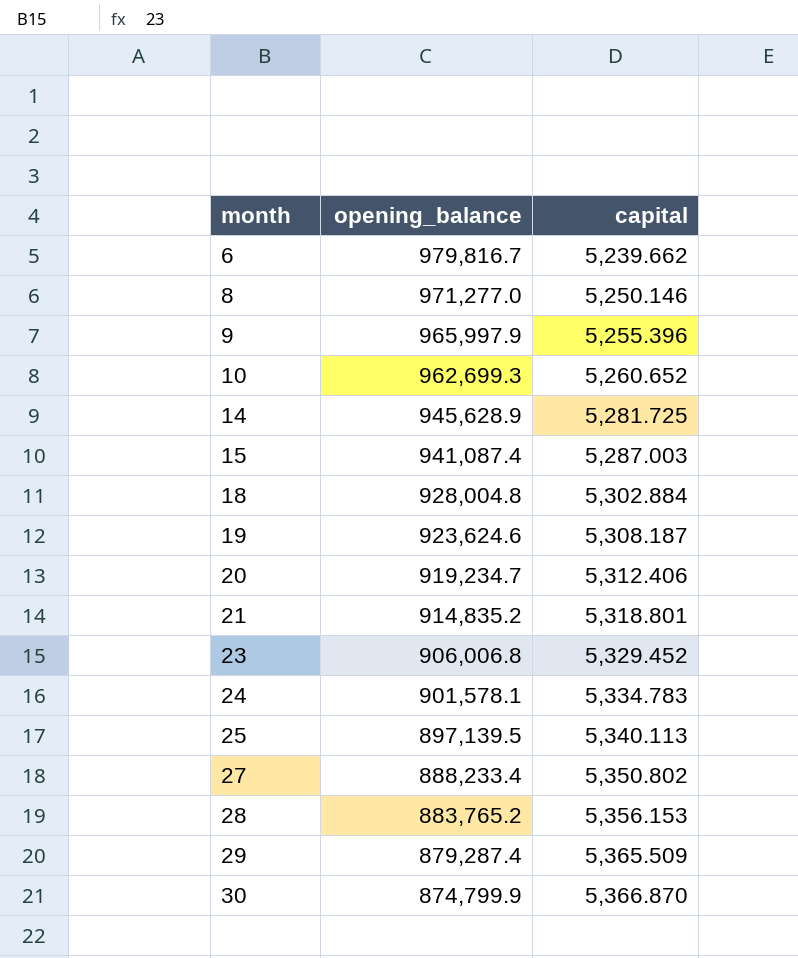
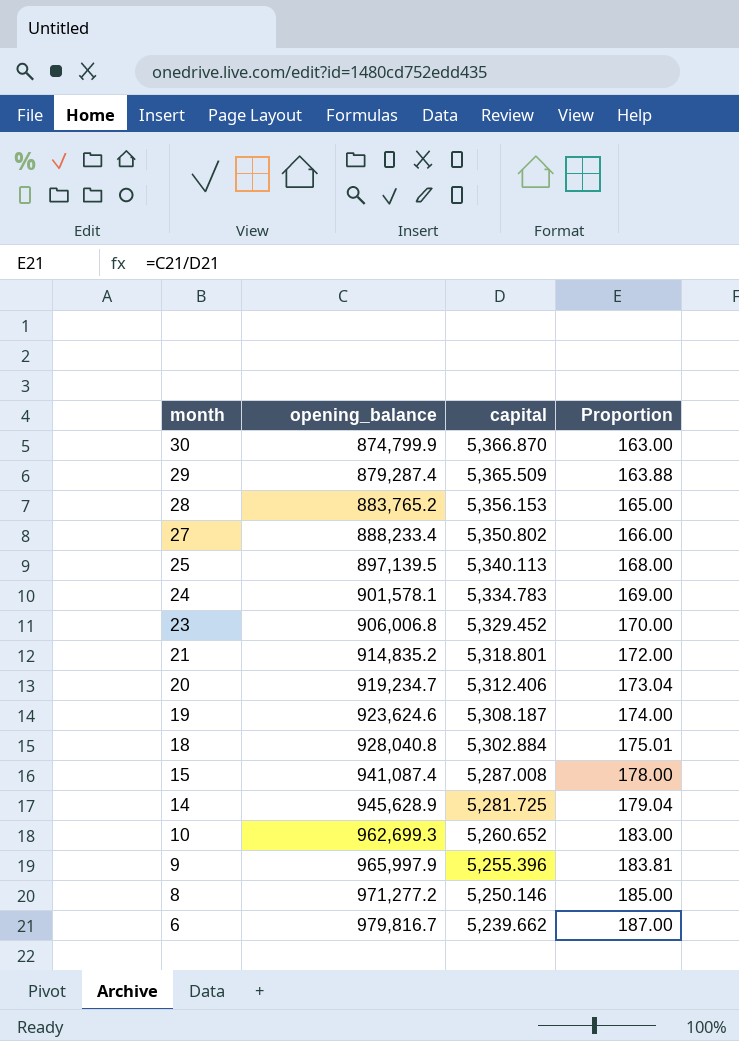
row order: month ascending -> month descending
column Proportion | formula: none -> [opening_balance] / [capital]
18 | opening_balance: 928,004.8 -> 928,040.8
15 | capital: 5,287.003 -> 5,287.008
8 | opening_balance: 971,277.0 -> 971,277.2

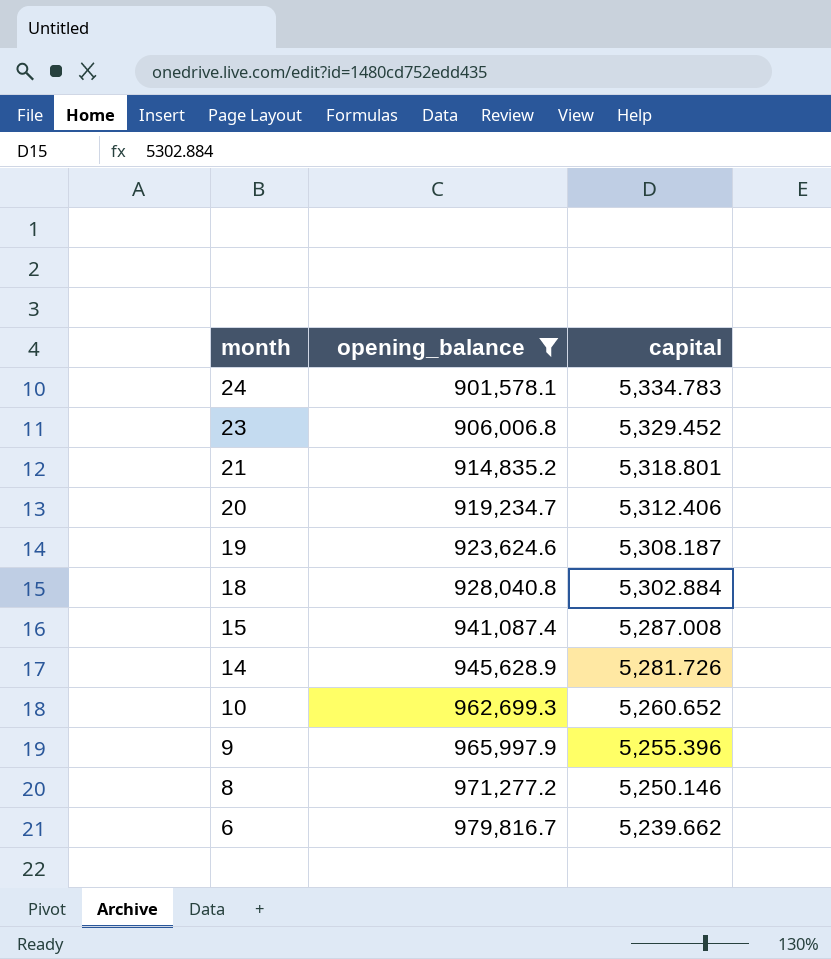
filter: none -> opening_balance >= 901,578.1
column Proportion | formula: [opening_balance] / [capital] -> none
14 | capital: 5,281.725 -> 5,281.726

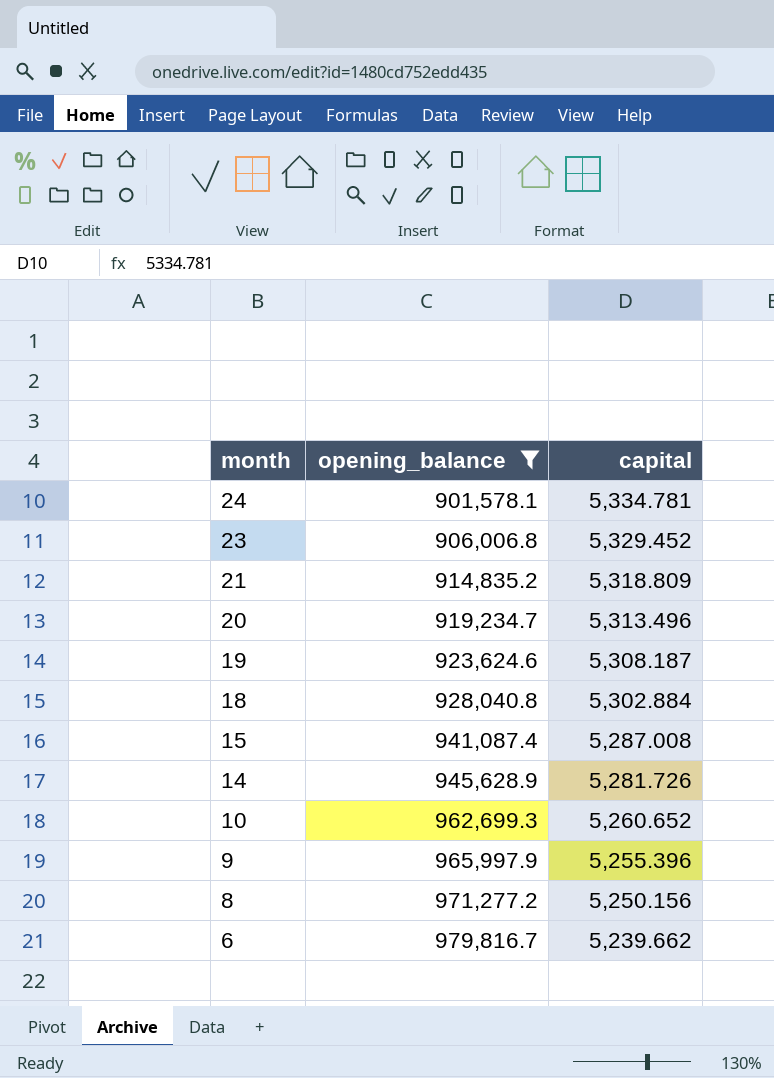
24 | capital: 5,334.783 -> 5,334.781
21 | capital: 5,318.801 -> 5,318.809
20 | capital: 5,312.406 -> 5,313.496
8 | capital: 5,250.146 -> 5,250.156

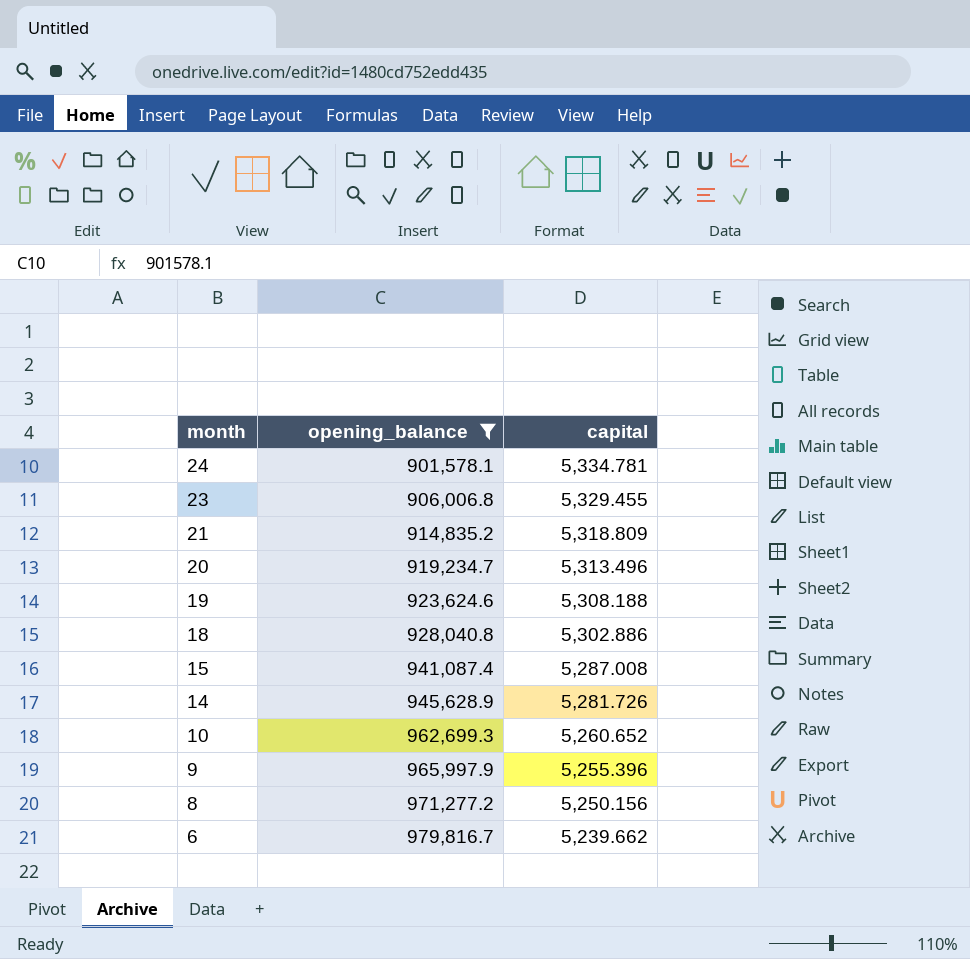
23 | capital: 5,329.452 -> 5,329.455
19 | capital: 5,308.187 -> 5,308.188
18 | capital: 5,302.884 -> 5,302.886

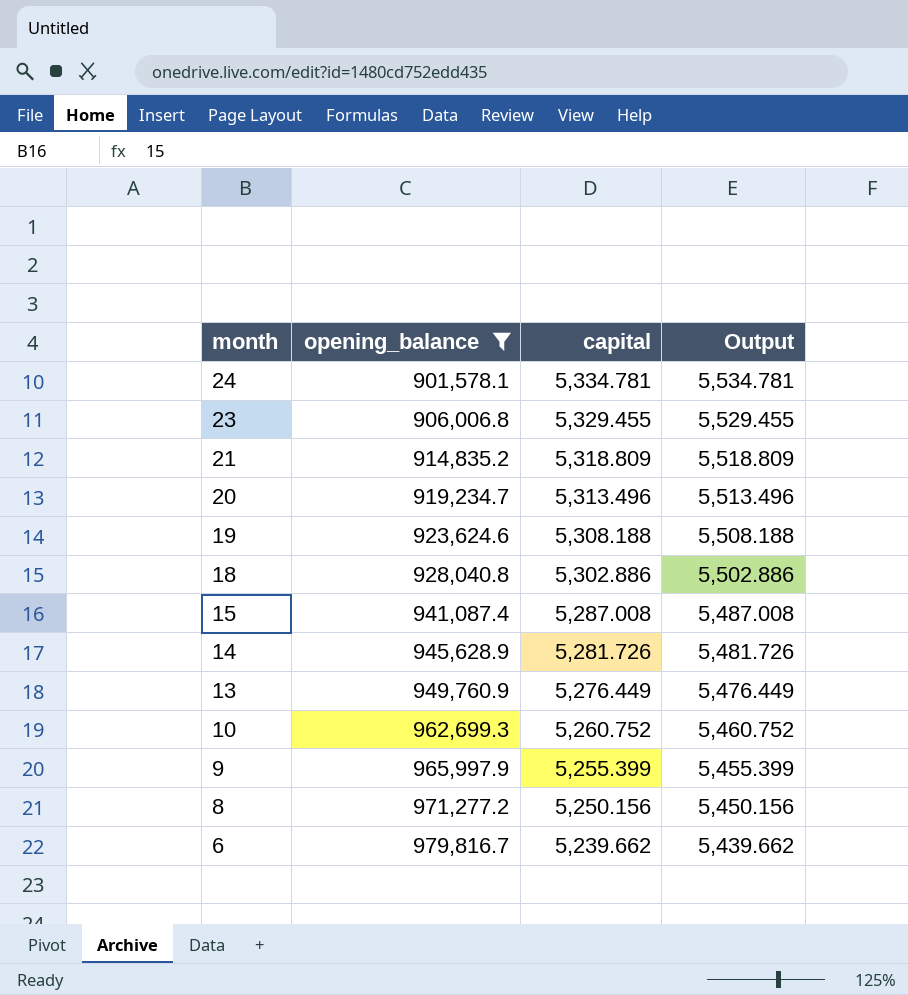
column Output | formula: none -> [capital] + 200
row 13: none -> 949,760.9 | 5,276.449 | 5,476.449
10 | capital: 5,260.652 -> 5,260.752
9 | capital: 5,255.396 -> 5,255.399

